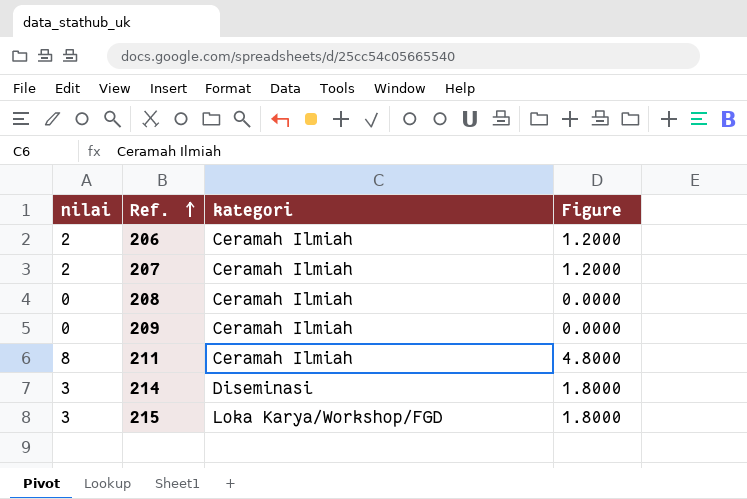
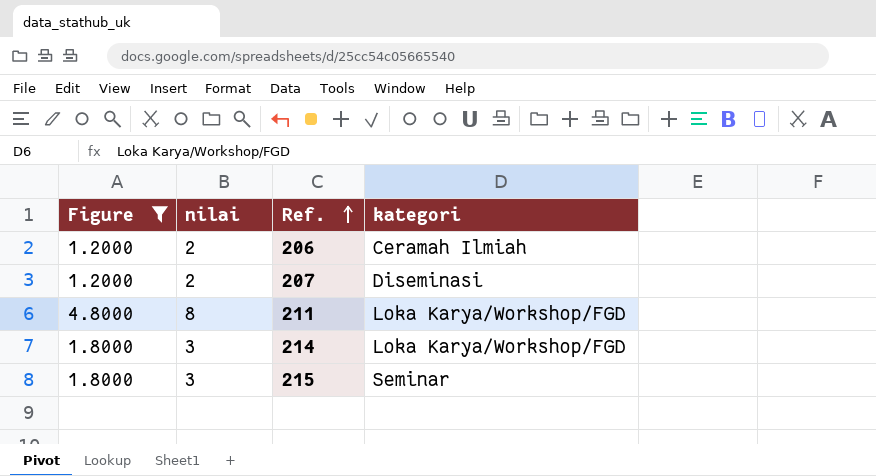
filter: none -> Figure != 0.0000
column Figure | position: 4 -> 1
207 | kategori: Ceramah Ilmiah -> Diseminasi
211 | kategori: Ceramah Ilmiah -> Loka Karya/Workshop/FGD
214 | kategori: Diseminasi -> Loka Karya/Workshop/FGD
215 | kategori: Loka Karya/Workshop/FGD -> Seminar

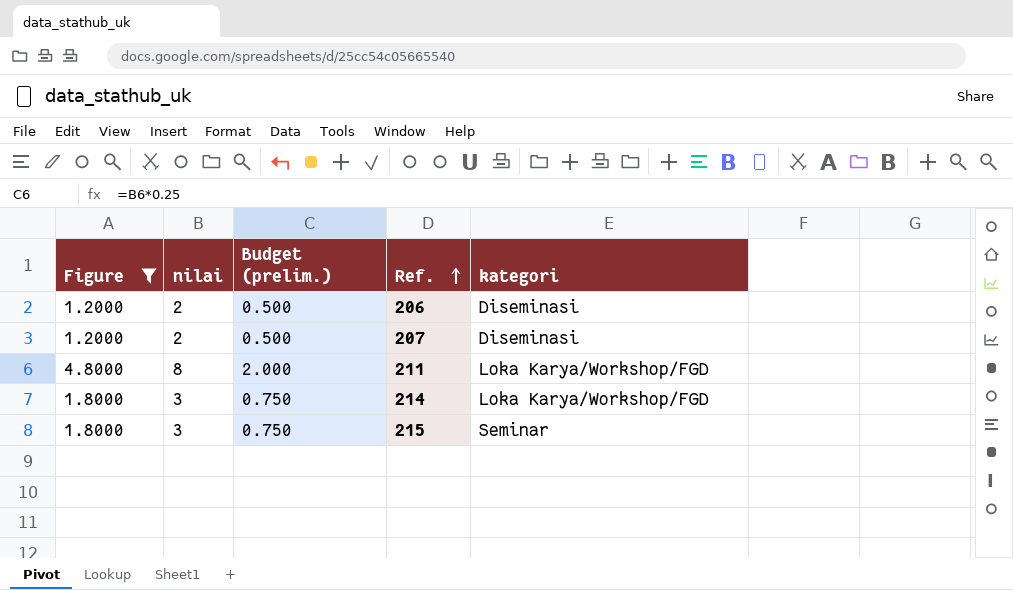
column Budget (prelim.) | formula: none -> [nilai] * 0.25
206 | kategori: Ceramah Ilmiah -> Diseminasi

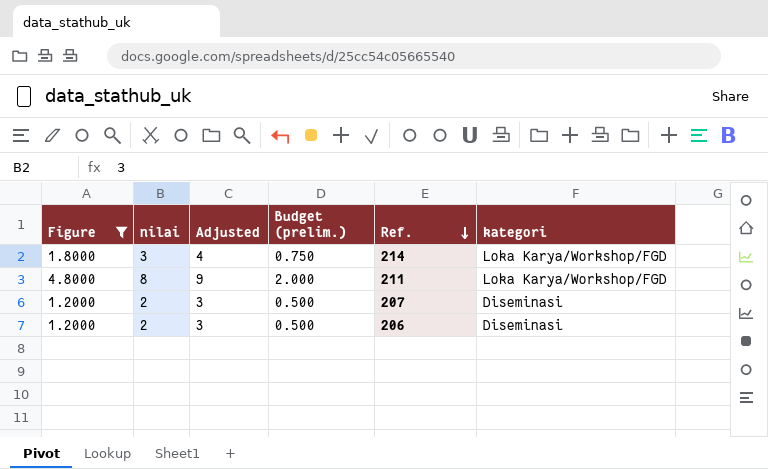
row order: Ref. ascending -> Ref. descending
column Adjusted | formula: none -> [nilai] + 1
row 215: 1.8000 | 3 | 0.750 | Seminar -> none

